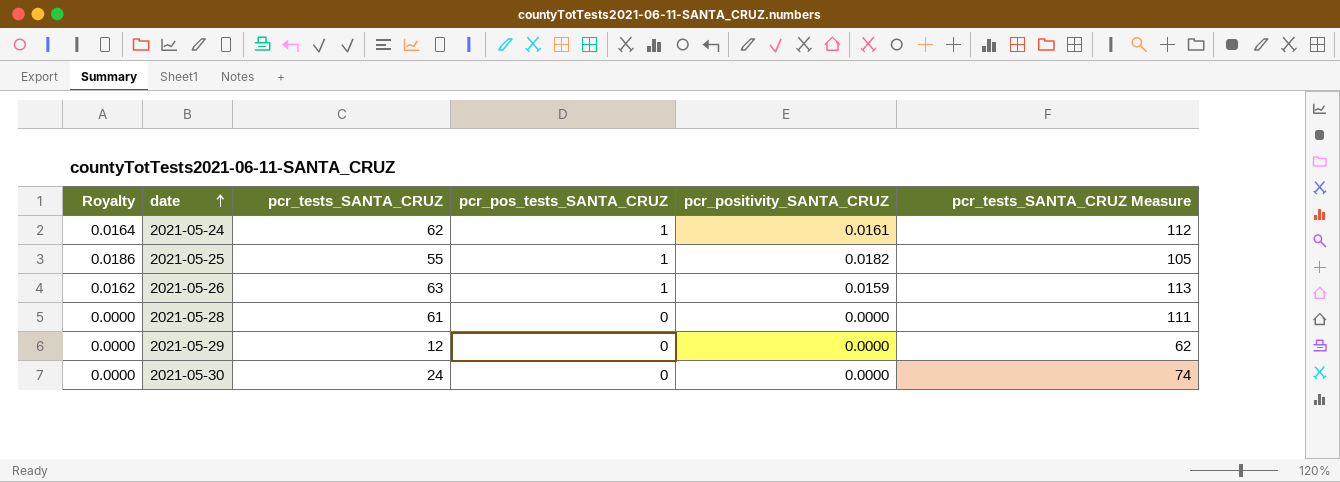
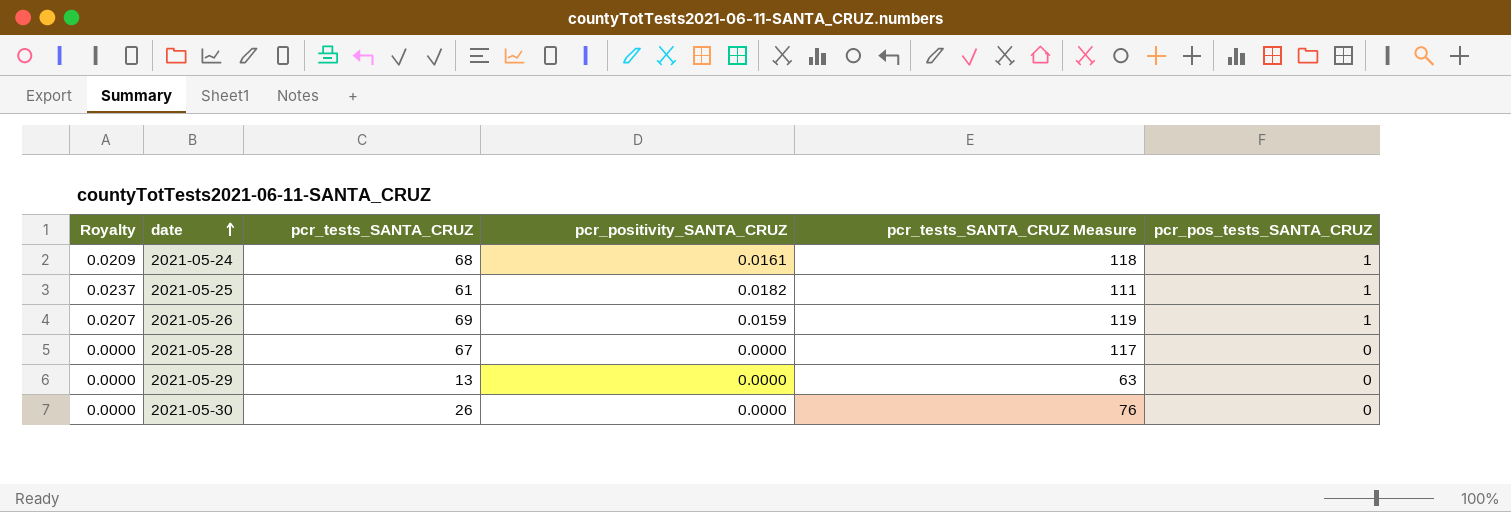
column Royalty | formula: [pcr_positivity_SANTA_CRUZ] * 1.02 -> [pcr_positivity_SANTA_CRUZ] * 1.3
column pcr_pos_tests_SANTA_CRUZ | position: 4 -> 6
2021-05-24 | pcr_tests_SANTA_CRUZ: 62 -> 68
2021-05-24 | pcr_tests_SANTA_CRUZ Measure: 112 -> 118
2021-05-25 | pcr_tests_SANTA_CRUZ: 55 -> 61
2021-05-25 | pcr_tests_SANTA_CRUZ Measure: 105 -> 111
2021-05-26 | pcr_tests_SANTA_CRUZ: 63 -> 69
2021-05-26 | pcr_tests_SANTA_CRUZ Measure: 113 -> 119
2021-05-28 | pcr_tests_SANTA_CRUZ: 61 -> 67
2021-05-28 | pcr_tests_SANTA_CRUZ Measure: 111 -> 117
2021-05-29 | pcr_tests_SANTA_CRUZ: 12 -> 13
2021-05-29 | pcr_tests_SANTA_CRUZ Measure: 62 -> 63
2021-05-30 | pcr_tests_SANTA_CRUZ: 24 -> 26
2021-05-30 | pcr_tests_SANTA_CRUZ Measure: 74 -> 76

